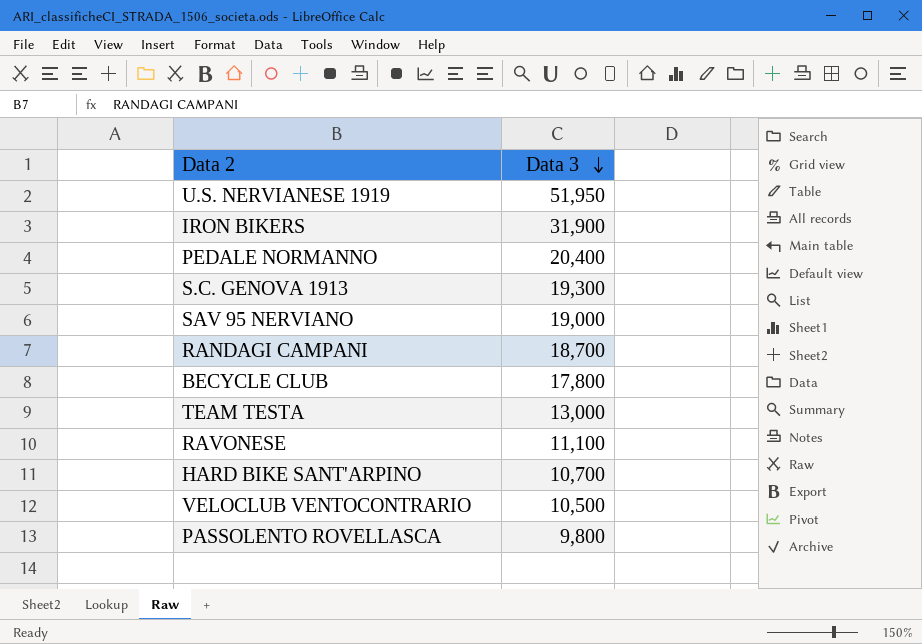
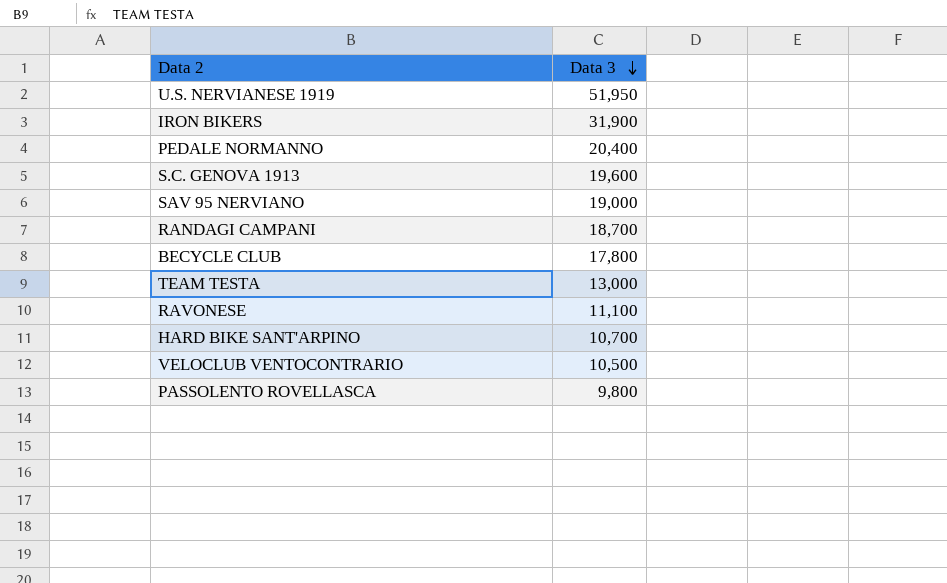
S.C. GENOVA 1913 | Data 3: 19,300 -> 19,600

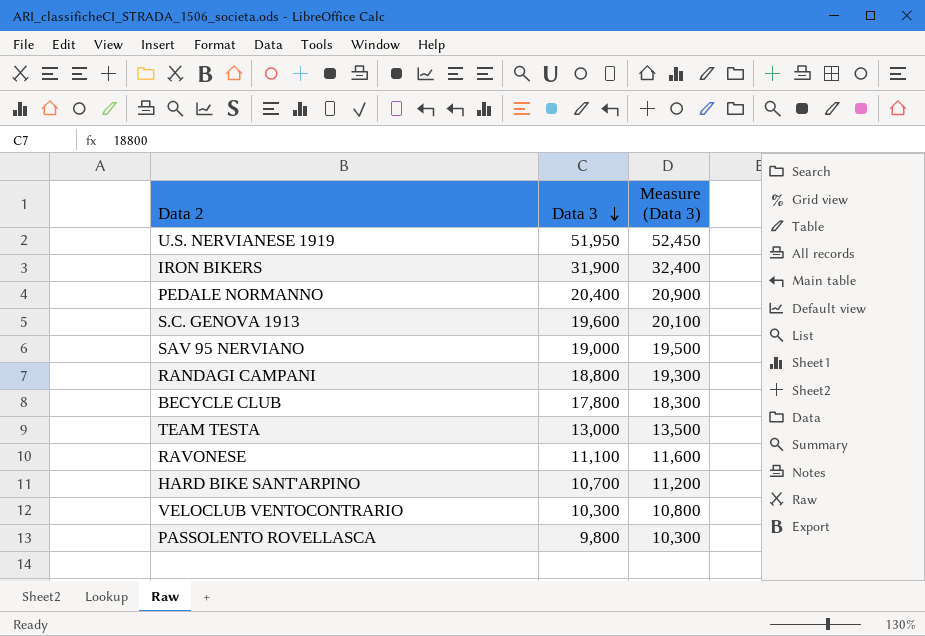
column Measure (Data 3) | formula: none -> [Data 3] + 500
RANDAGI CAMPANI | Data 3: 18,700 -> 18,800
VELOCLUB VENTOCONTRARIO | Data 3: 10,500 -> 10,300

